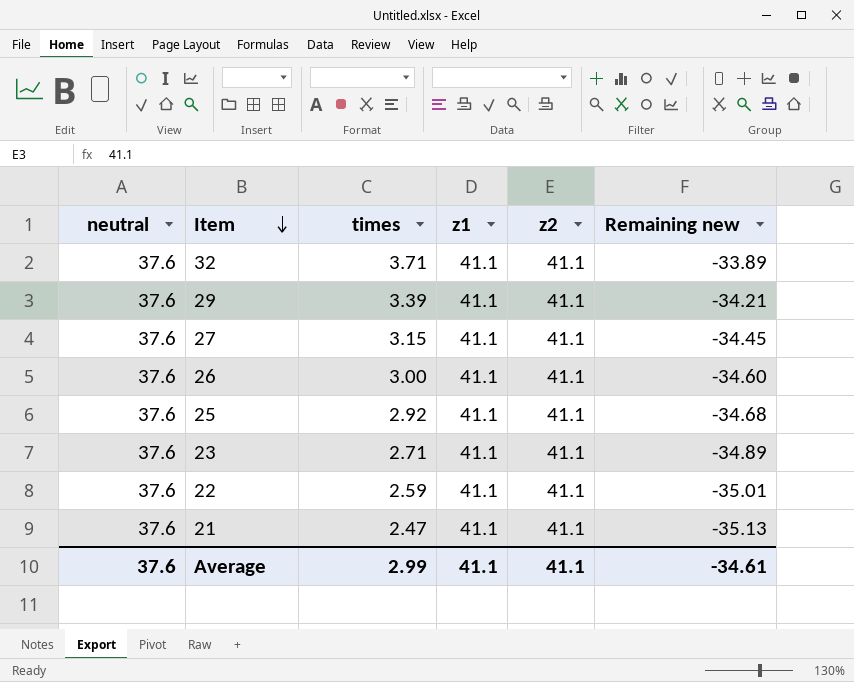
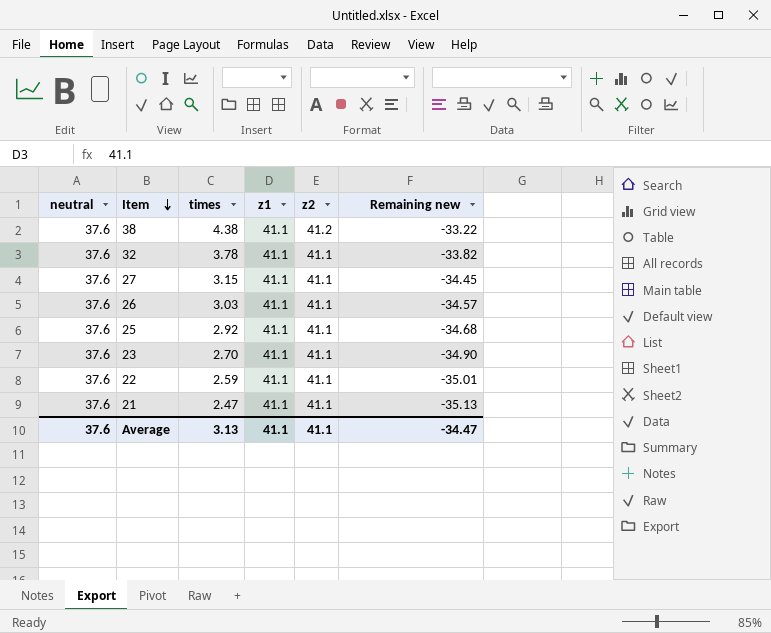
row 29: 37.6 | 3.39 | 41.1 | 41.1 | -34.21 -> none
row 38: none -> 37.6 | 4.38 | 41.1 | 41.2 | -33.22
32 | times: 3.71 -> 3.78
32 | Remaining new: -33.89 -> -33.82
26 | times: 3.00 -> 3.03
26 | Remaining new: -34.60 -> -34.57
23 | times: 2.71 -> 2.70
23 | Remaining new: -34.89 -> -34.90
Average | times: 2.99 -> 3.13
Average | Remaining new: -34.61 -> -34.47

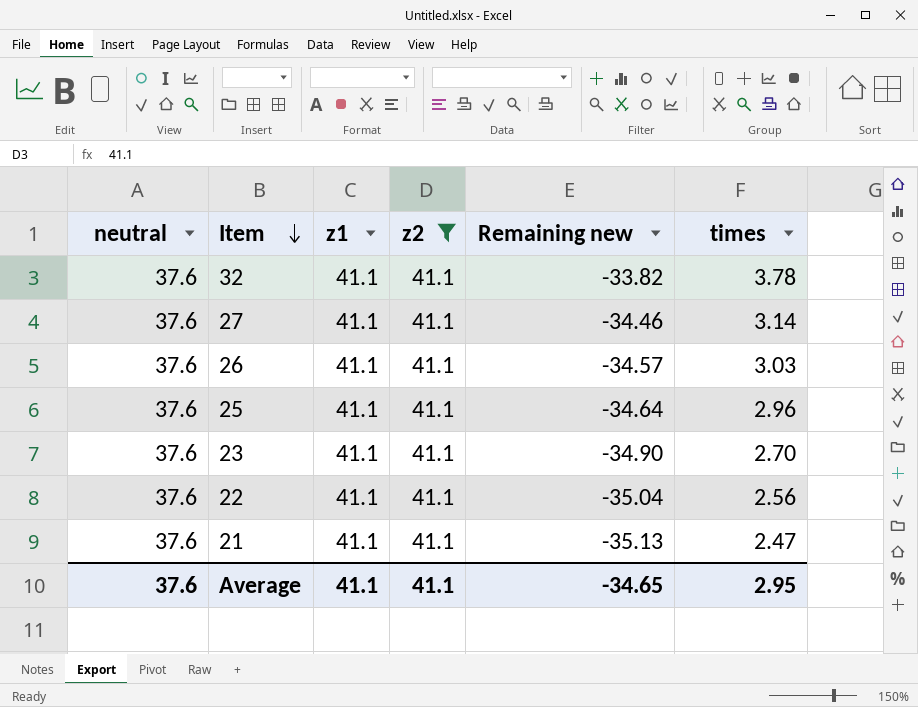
filter: none -> z2 = 41.1
column times | position: 3 -> 6
27 | Remaining new: -34.45 -> -34.46
27 | times: 3.15 -> 3.14
25 | Remaining new: -34.68 -> -34.64
25 | times: 2.92 -> 2.96
22 | Remaining new: -35.01 -> -35.04
22 | times: 2.59 -> 2.56
Average | Remaining new: -34.47 -> -34.65
Average | times: 3.13 -> 2.95

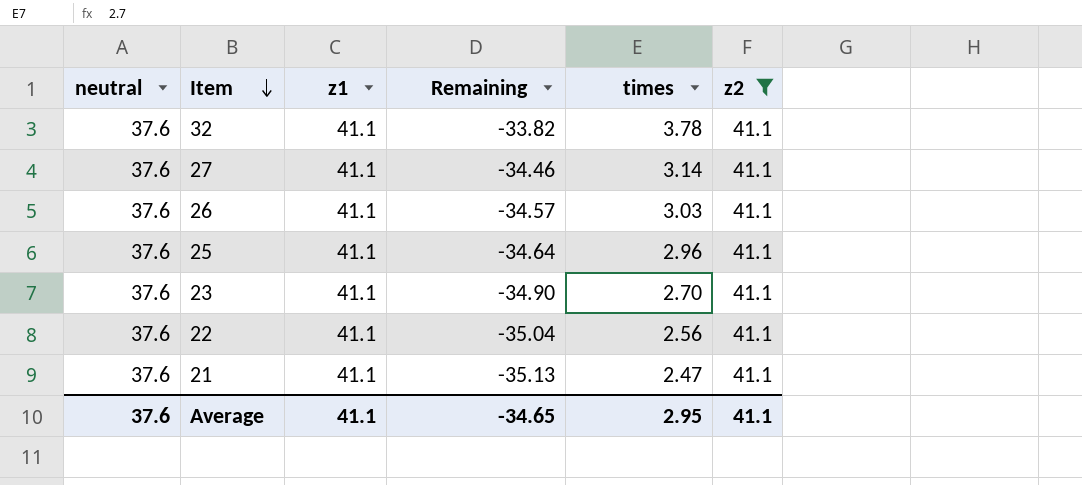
column name: Remaining new -> Remaining
column z2 | position: 4 -> 6

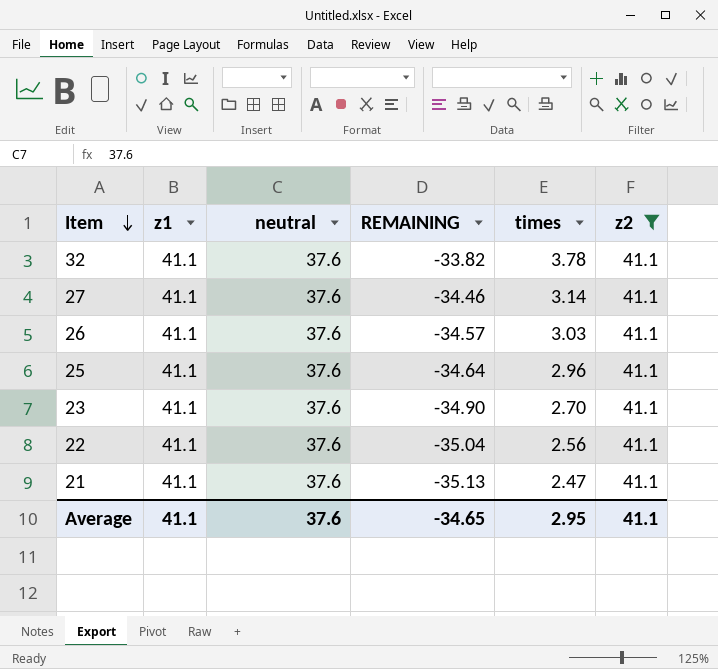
column neutral | position: 1 -> 3
column name: Remaining -> REMAINING

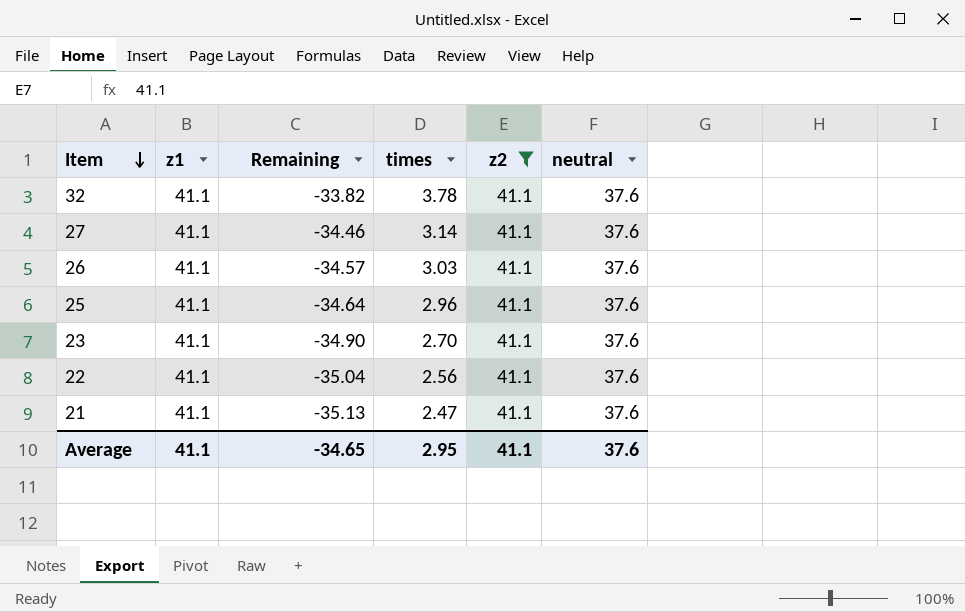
column name: REMAINING -> Remaining
column neutral | position: 3 -> 6

